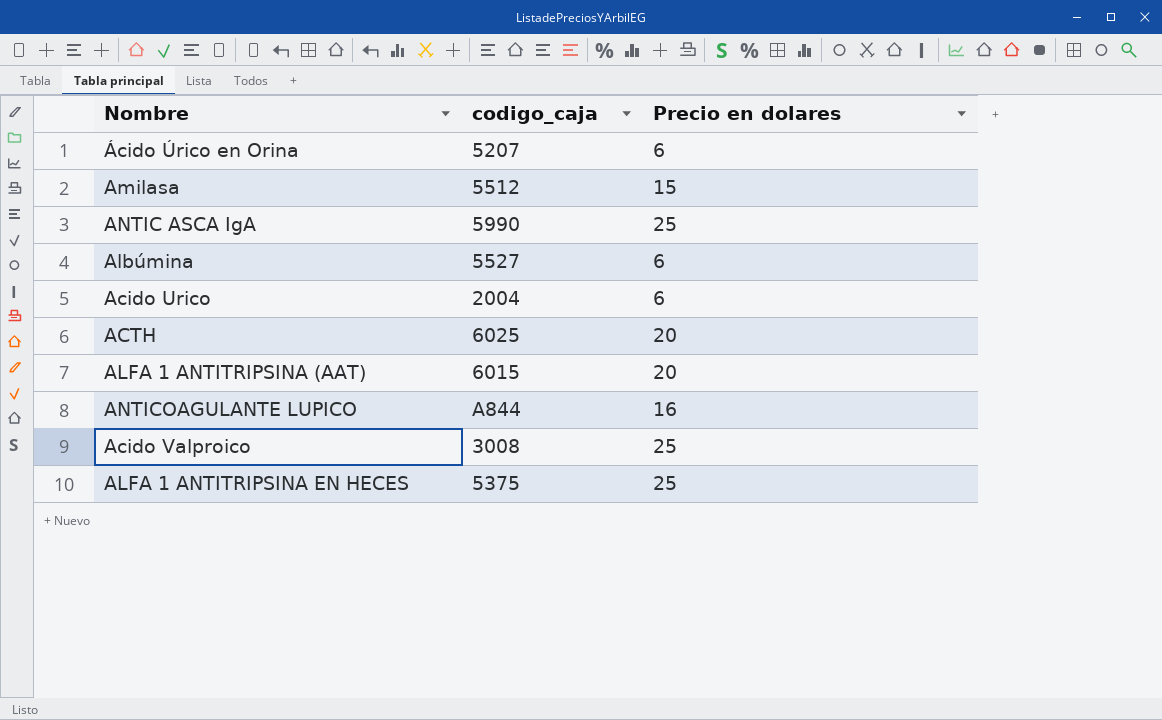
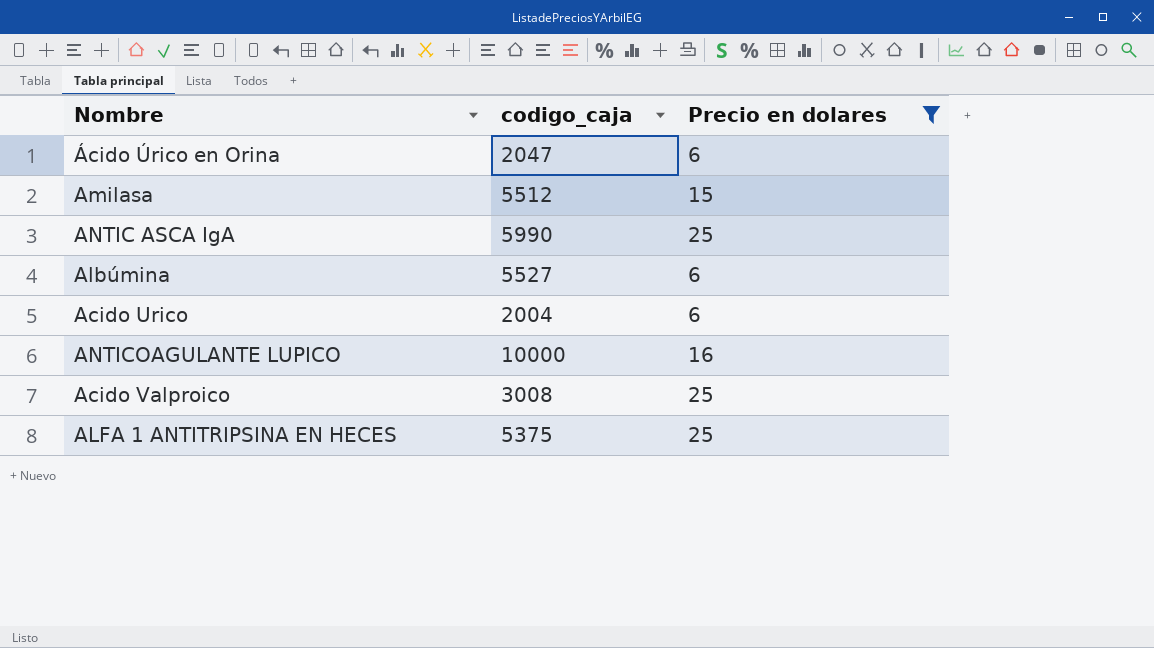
filter: none -> Precio en dolares != 20
Ácido Úrico en Orina | codigo_caja: 5207 -> 2047
ANTICOAGULANTE LUPICO | codigo_caja: A844 -> 10000

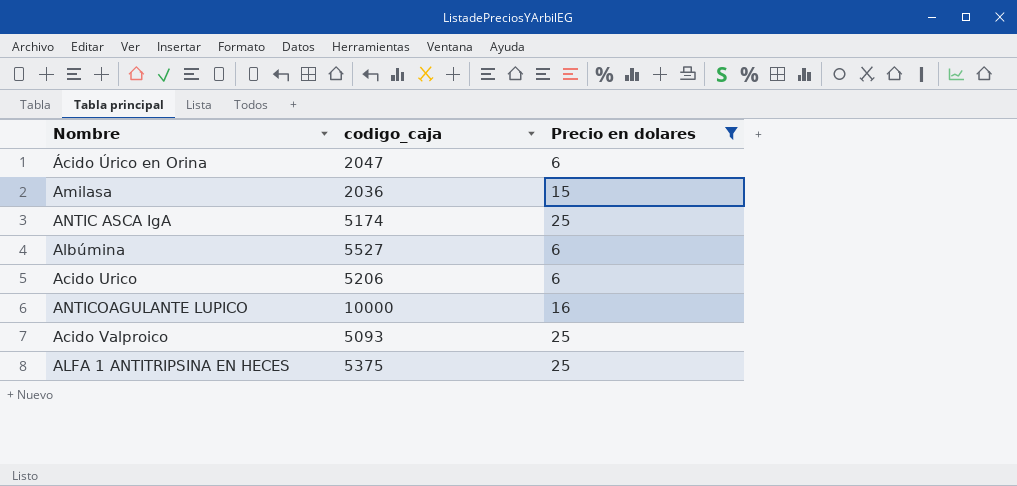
Amilasa | codigo_caja: 5512 -> 2036
ANTIC ASCA IgA | codigo_caja: 5990 -> 5174
Acido Urico | codigo_caja: 2004 -> 5206
Acido Valproico | codigo_caja: 3008 -> 5093

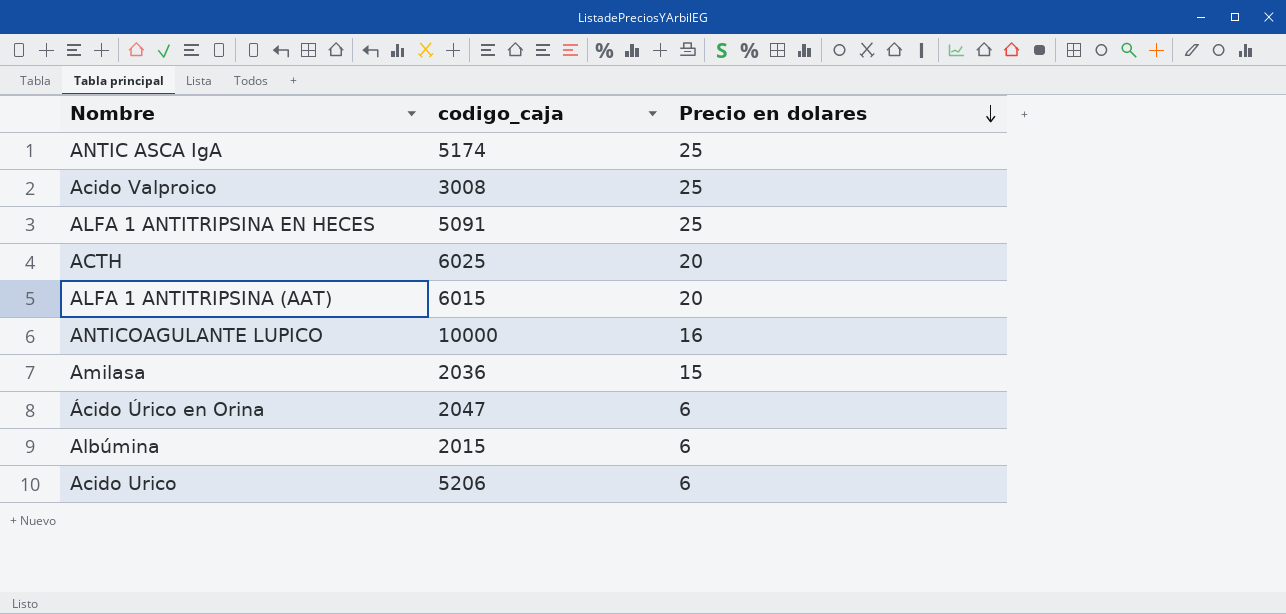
filter: Precio en dolares != 20 -> none
row order: none -> Precio en dolares descending
Acido Valproico | codigo_caja: 5093 -> 3008
ALFA 1 ANTITRIPSINA EN HECES | codigo_caja: 5375 -> 5091
Albúmina | codigo_caja: 5527 -> 2015

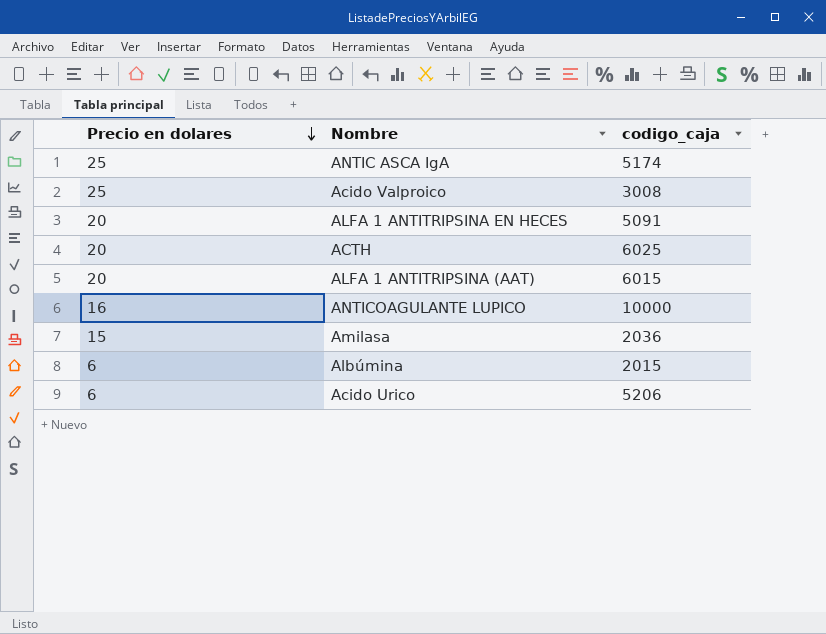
column Precio en dolares | position: 3 -> 1
row Ácido Úrico en Orina: 2047 | 6 -> none
ALFA 1 ANTITRIPSINA EN HECES | Precio en dolares: 25 -> 20

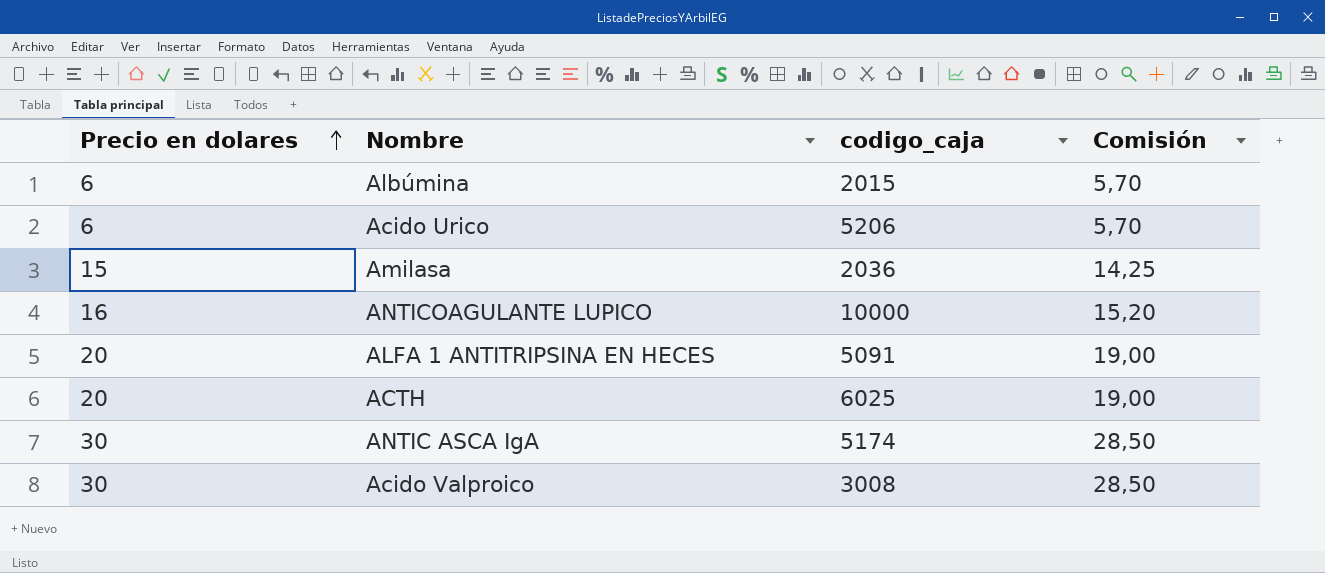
row order: Precio en dolares descending -> Precio en dolares ascending
column Comisión | formula: none -> [Precio en dolares] * 0,95
row ALFA 1 ANTITRIPSINA (AAT): 20 | 6015 -> none
ANTIC ASCA IgA | Precio en dolares: 25 -> 30
Acido Valproico | Precio en dolares: 25 -> 30

